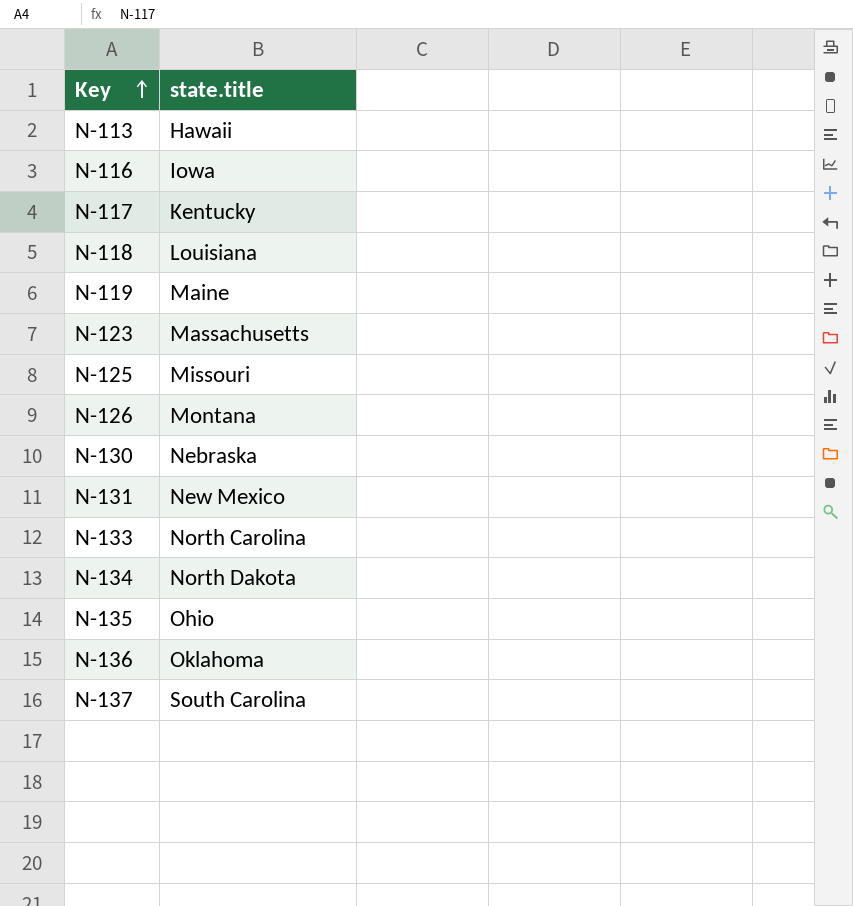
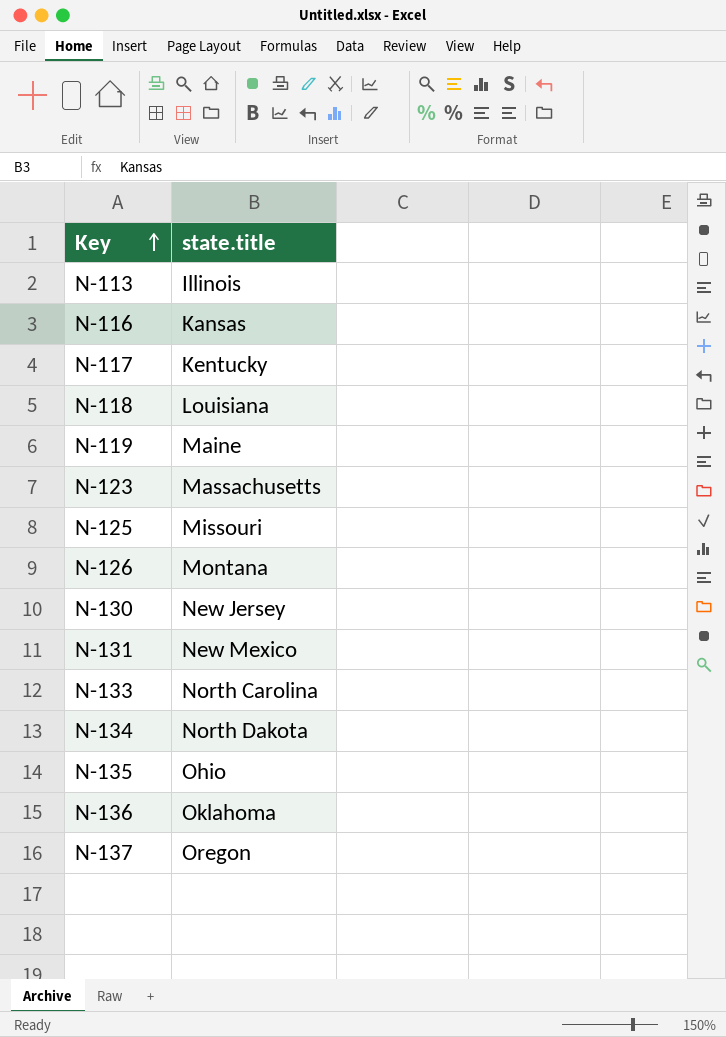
N-113 | state.title: Hawaii -> Illinois
N-116 | state.title: Iowa -> Kansas
N-130 | state.title: Nebraska -> New Jersey
N-137 | state.title: South Carolina -> Oregon

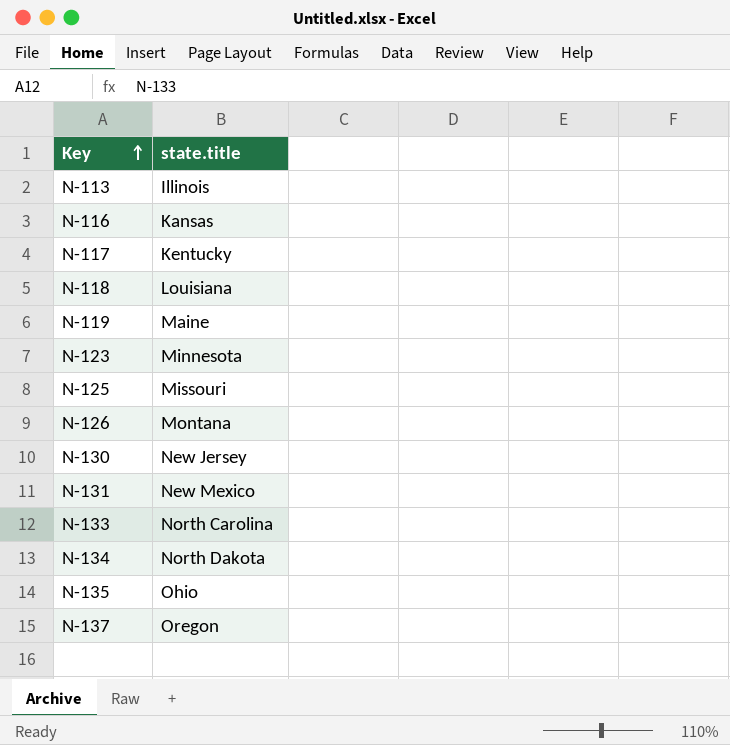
row N-136: Oklahoma -> none
N-123 | state.title: Massachusetts -> Minnesota

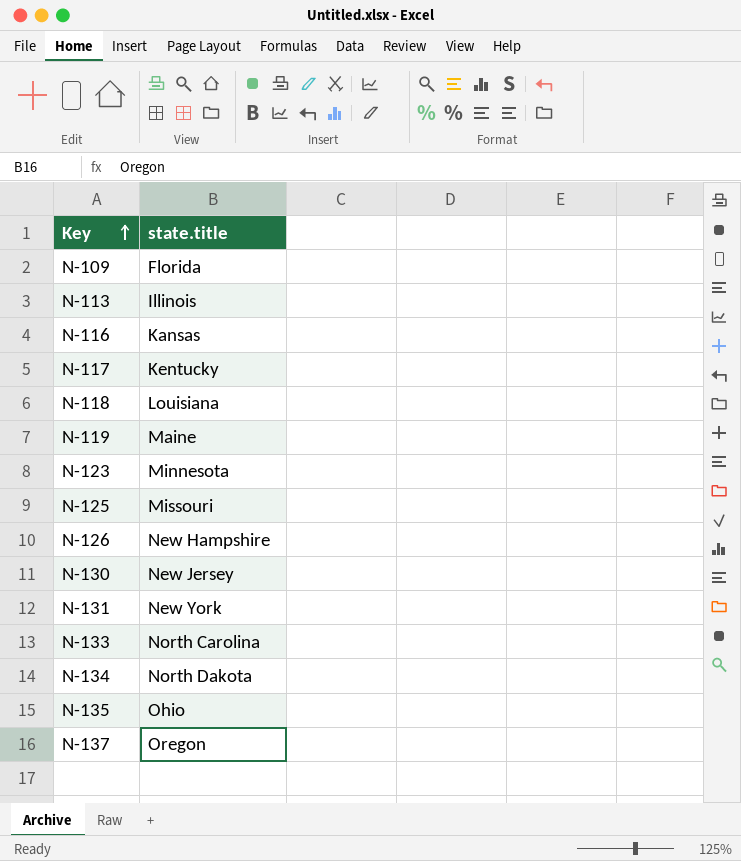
row N-109: none -> Florida
N-126 | state.title: Montana -> New Hampshire
N-131 | state.title: New Mexico -> New York

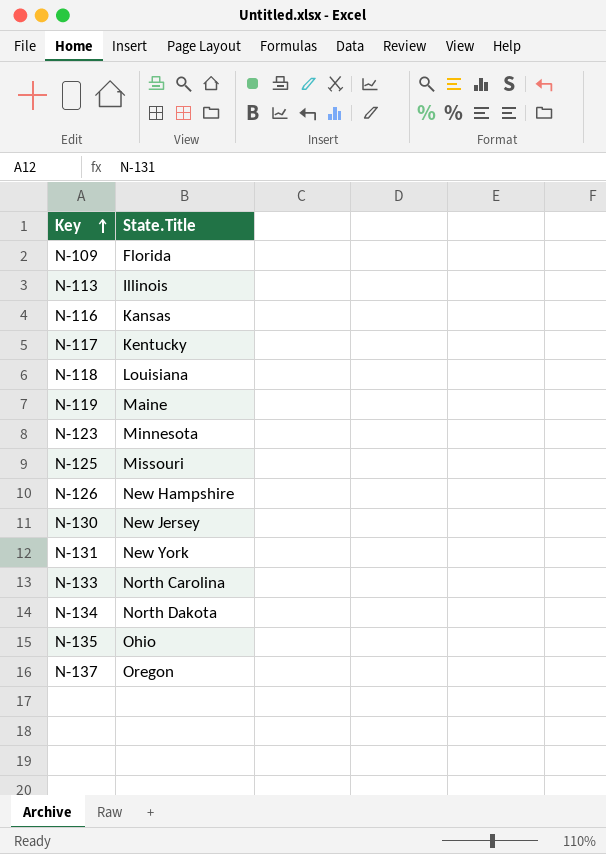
column name: state.title -> State.Title

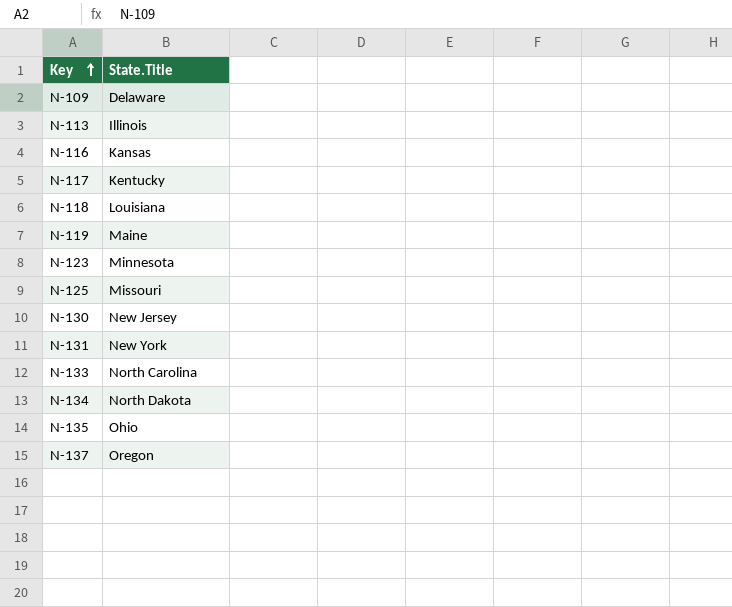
row N-126: New Hampshire -> none
N-109 | State.Title: Florida -> Delaware

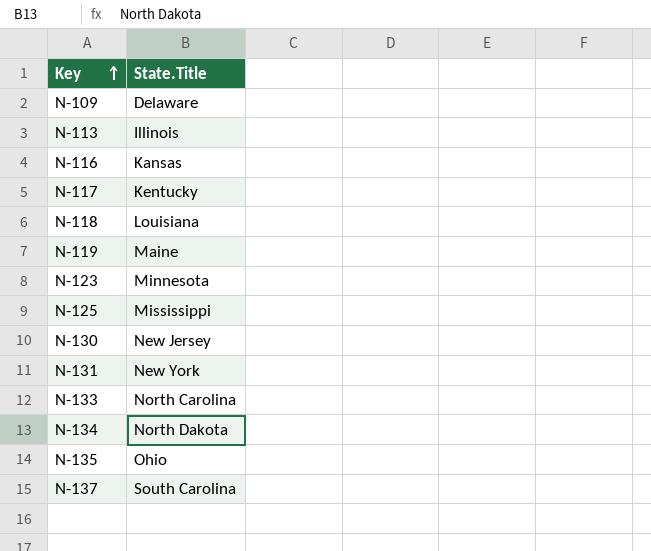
N-125 | State.Title: Missouri -> Mississippi
N-137 | State.Title: Oregon -> South Carolina

